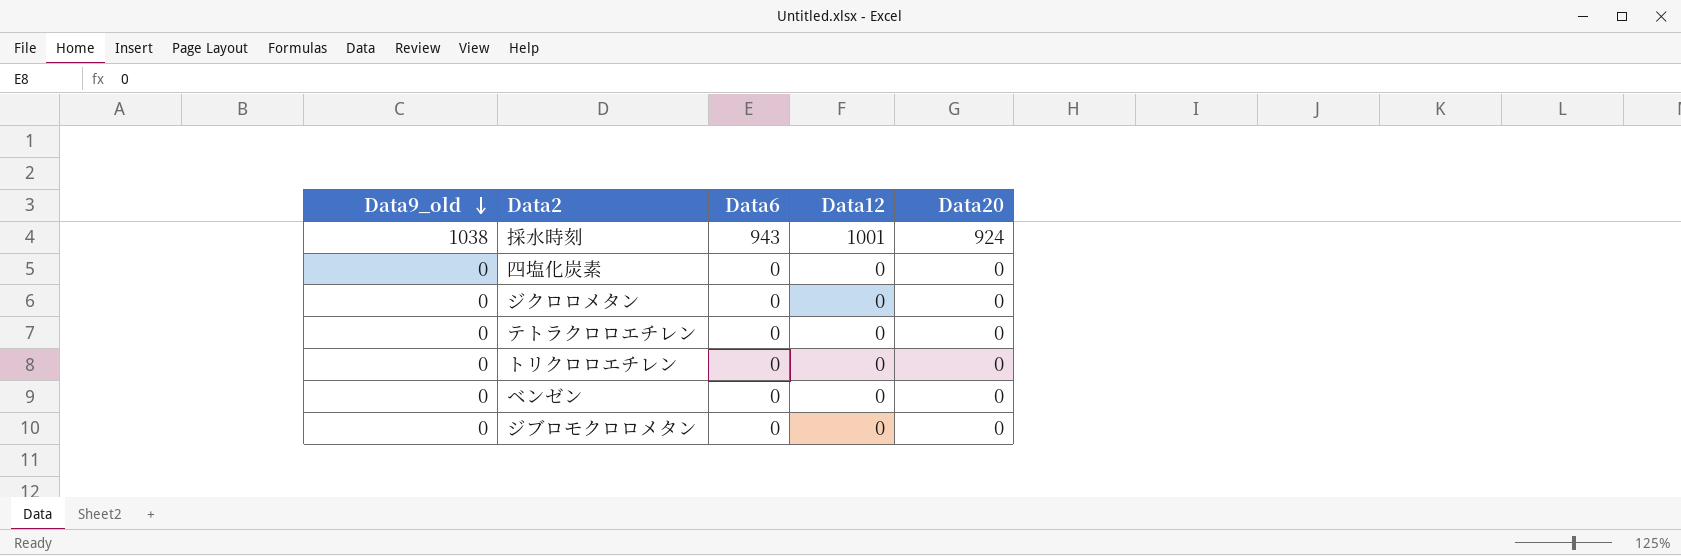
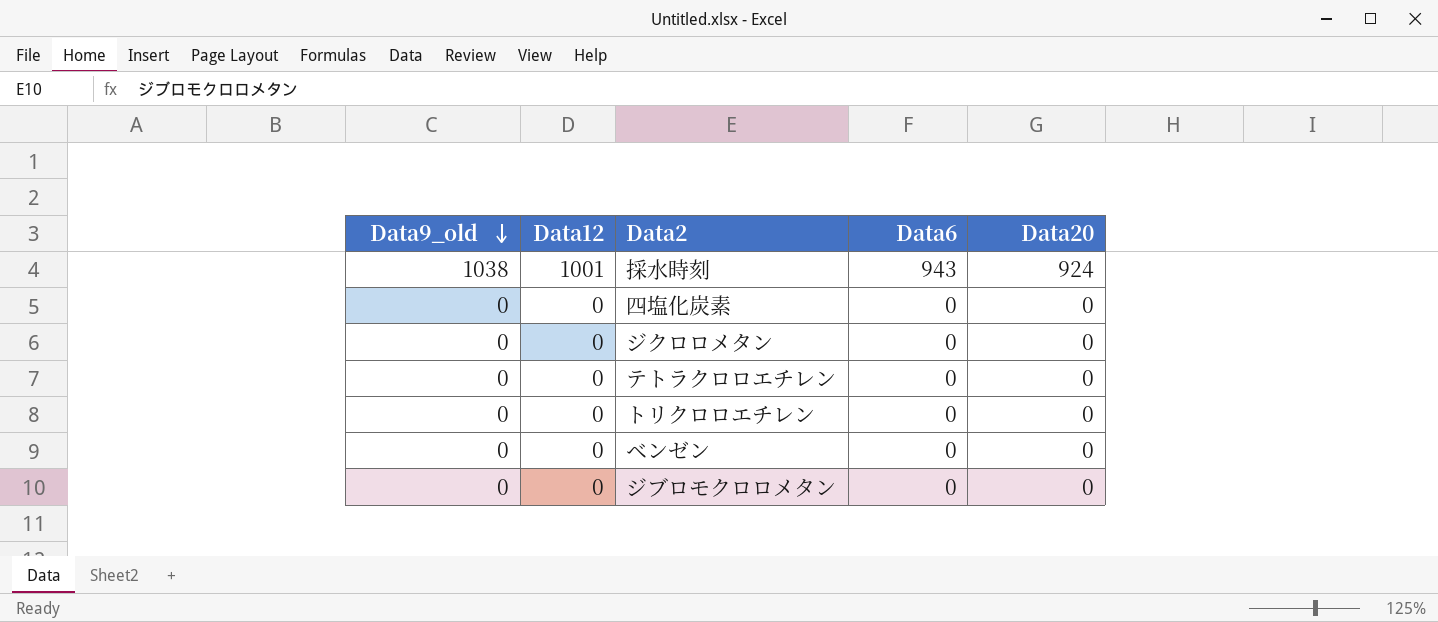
column Data12 | position: 4 -> 2

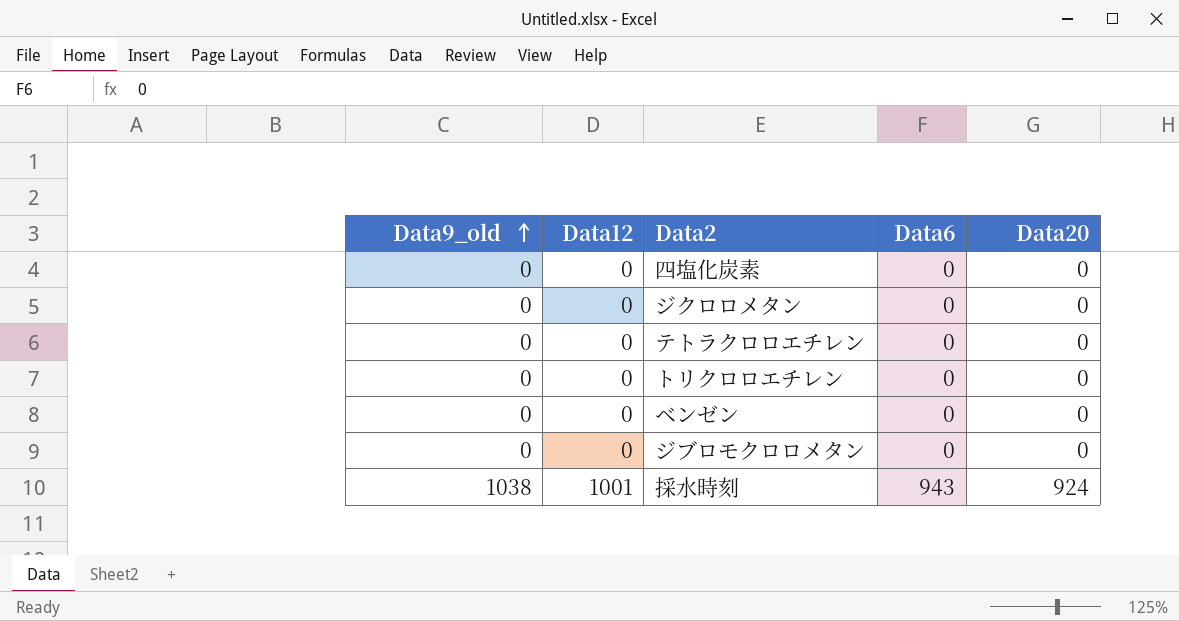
row order: Data9_old descending -> Data9_old ascending

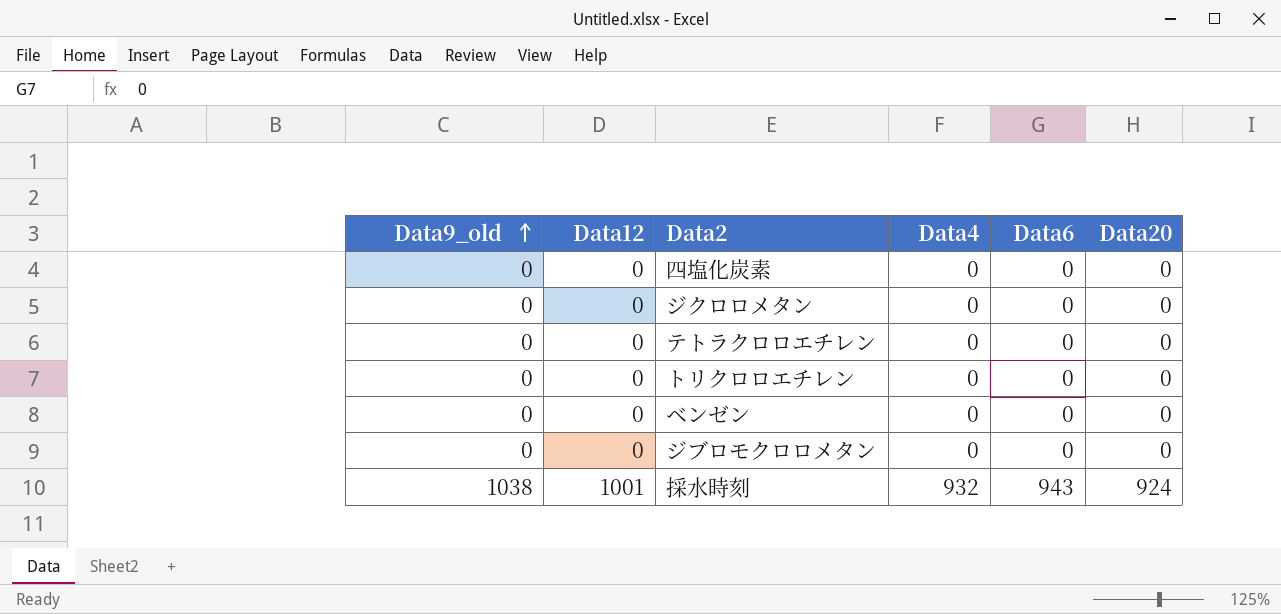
column Data4 | position: none -> 4

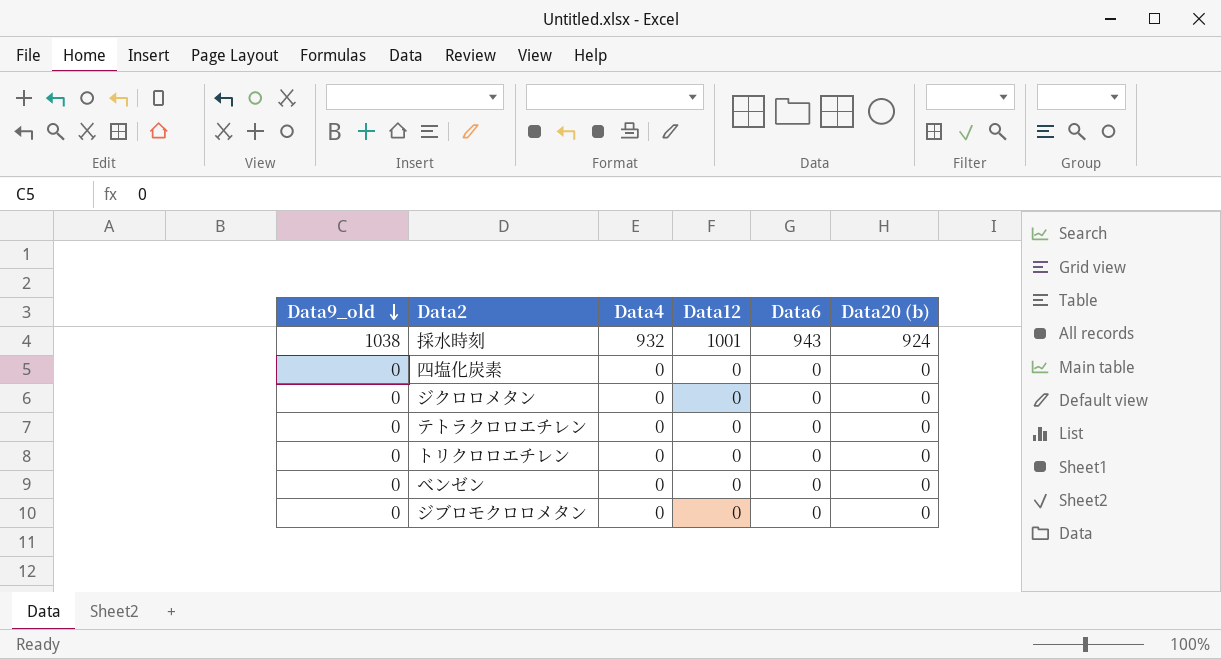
row order: Data9_old ascending -> Data9_old descending
column Data12 | position: 2 -> 4
column name: Data20 -> Data20 (b)

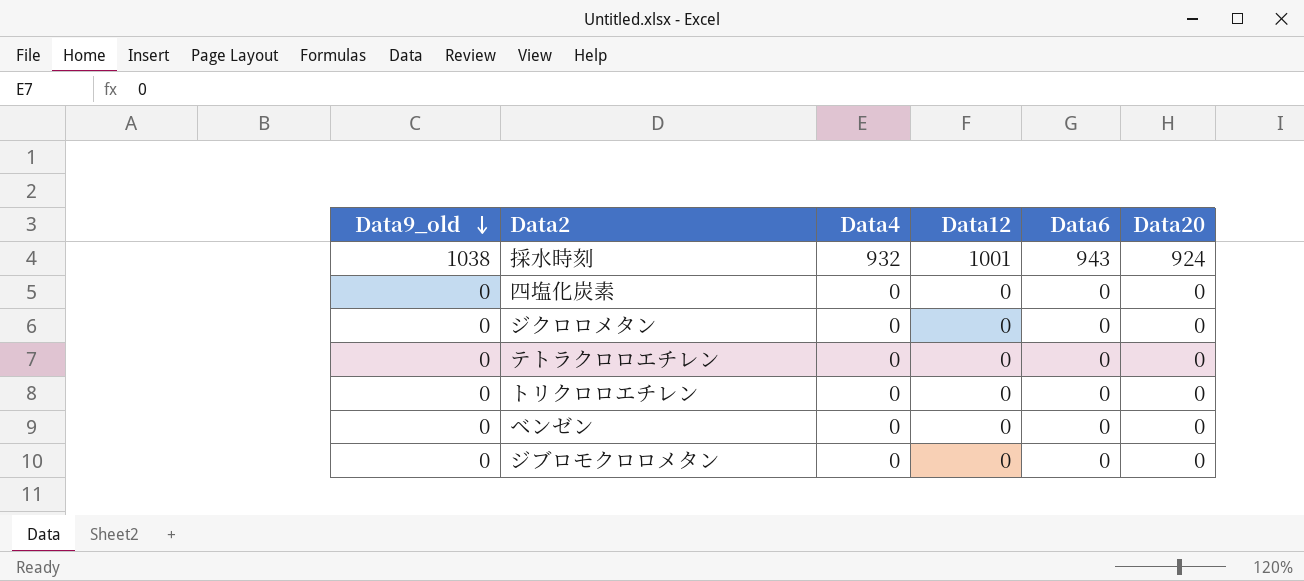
column name: Data20 (b) -> Data20

